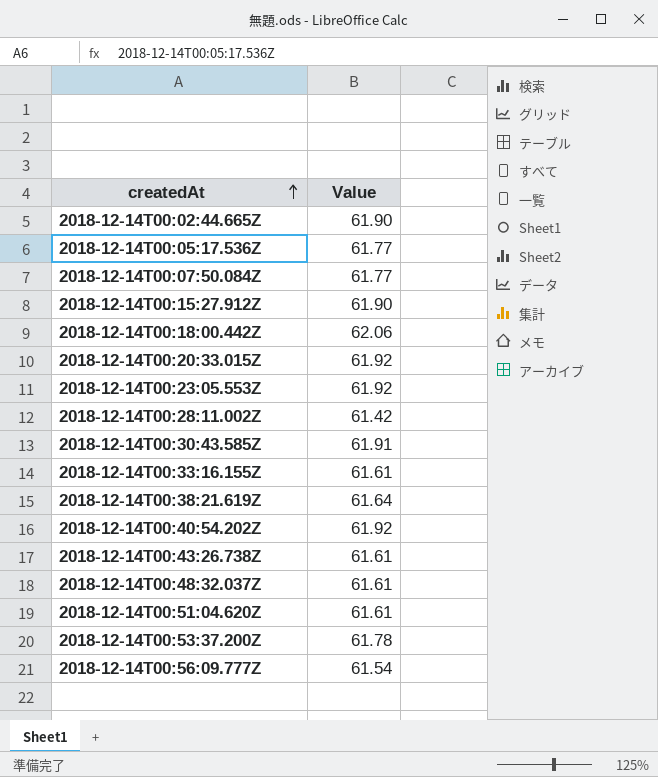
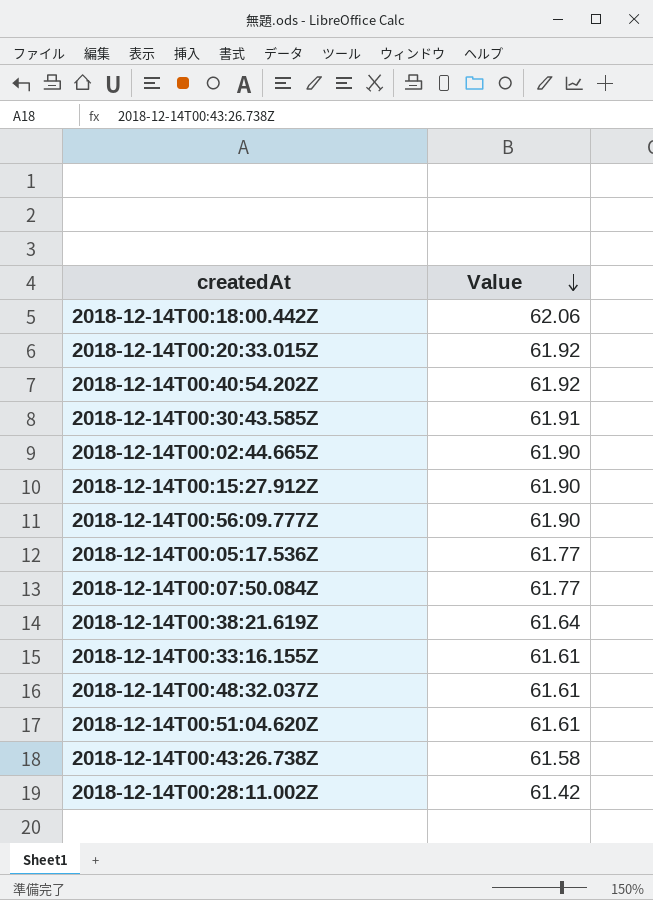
row order: createdAt ascending -> Value descending
row 2018-12-14T00:23:05.553Z: 61.92 -> none
row 2018-12-14T00:53:37.200Z: 61.78 -> none
2018-12-14T00:56:09.777Z | Value: 61.54 -> 61.90
2018-12-14T00:43:26.738Z | Value: 61.61 -> 61.58

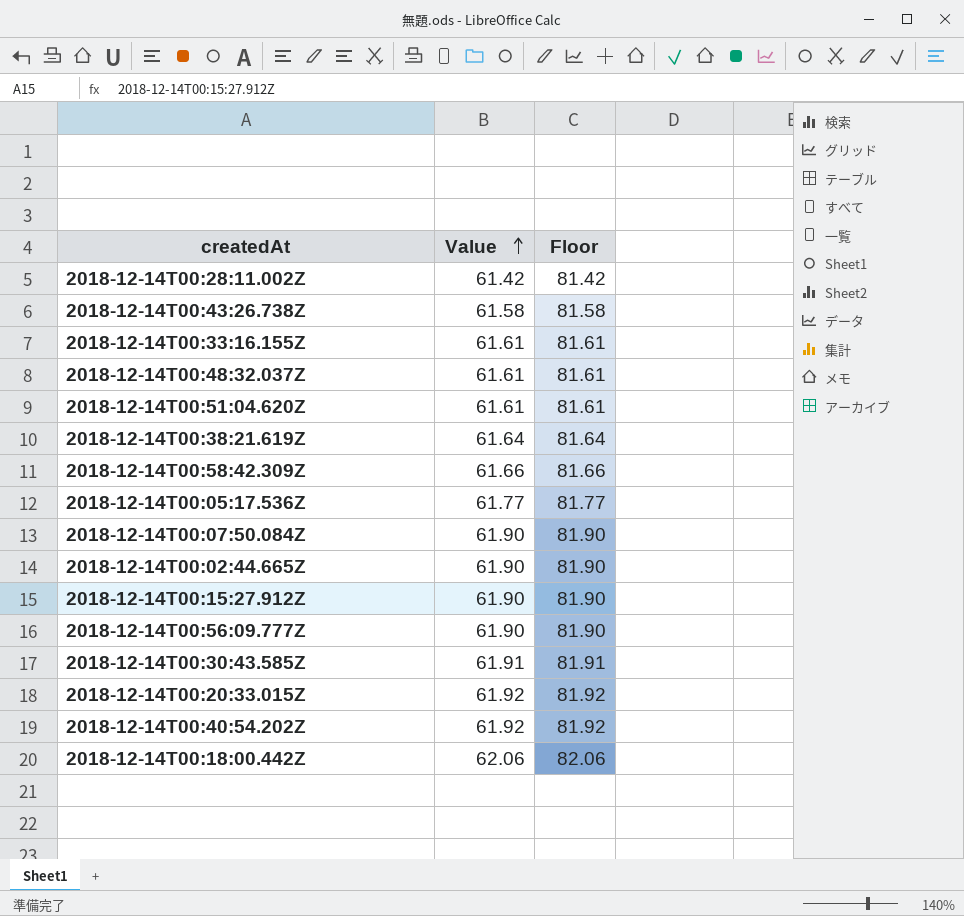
row order: Value descending -> Value ascending
column Floor | formula: none -> [Value] + 20
row 2018-12-14T00:58:42.309Z: none -> 61.66 | 81.66
2018-12-14T00:07:50.084Z | Value: 61.77 -> 61.90

